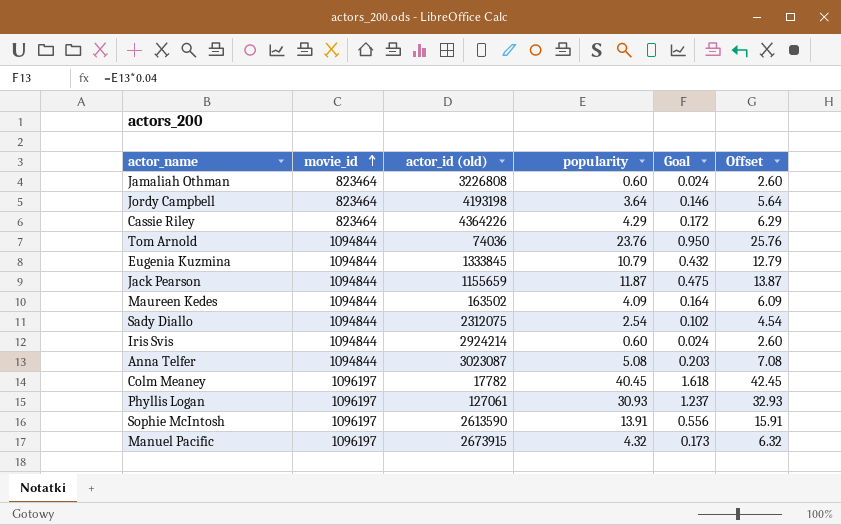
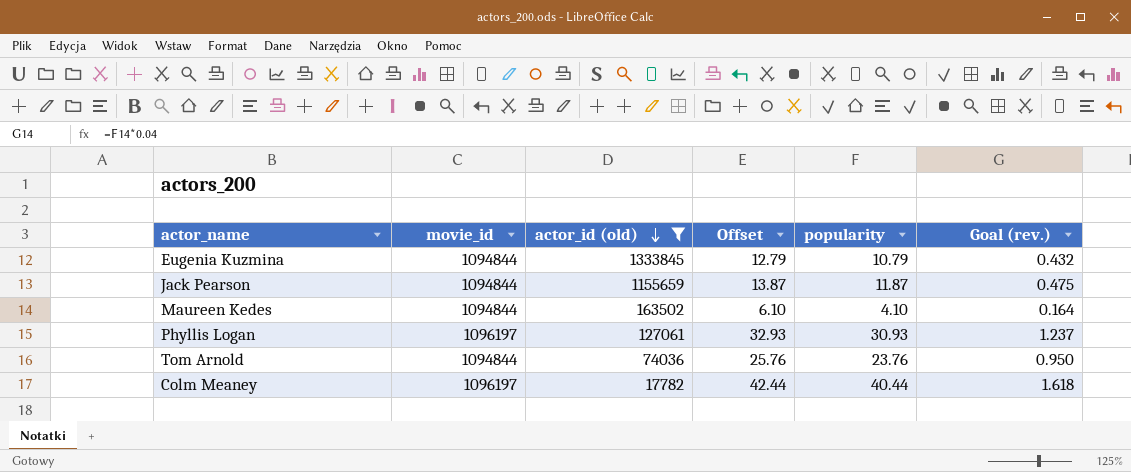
filter: none -> actor_id (old) <= 1333845
row order: movie_id ascending -> actor_id (old) descending
column Offset | position: 6 -> 4
column name: Goal -> Goal (rev.)
Maureen Kedes | Offset: 6.09 -> 6.10
Maureen Kedes | popularity: 4.09 -> 4.10
Colm Meaney | Offset: 42.45 -> 42.44
Colm Meaney | popularity: 40.45 -> 40.44

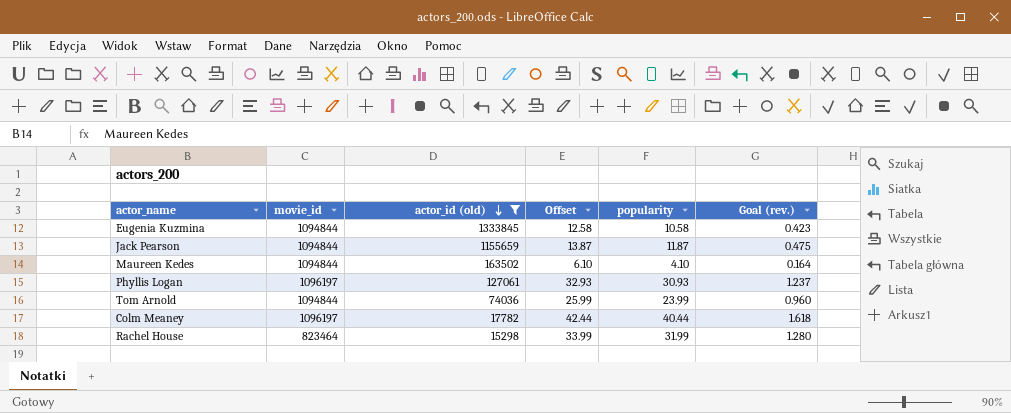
Eugenia Kuzmina | Offset: 12.79 -> 12.58
Eugenia Kuzmina | popularity: 10.79 -> 10.58
Eugenia Kuzmina | Goal (rev.): 0.432 -> 0.423
Tom Arnold | Offset: 25.76 -> 25.99
Tom Arnold | popularity: 23.76 -> 23.99
Tom Arnold | Goal (rev.): 0.950 -> 0.960
row Rachel House: none -> 823464 | 15298 | 33.99 | 31.99 | 1.280

